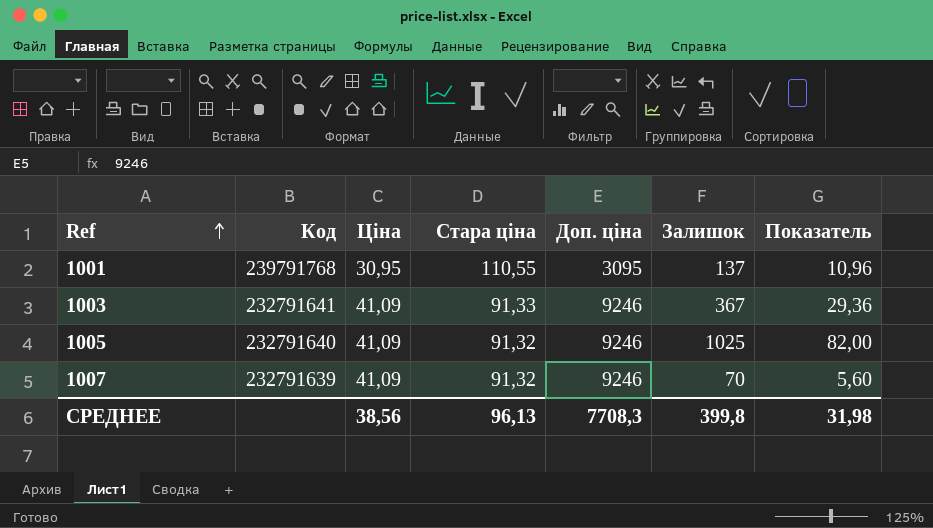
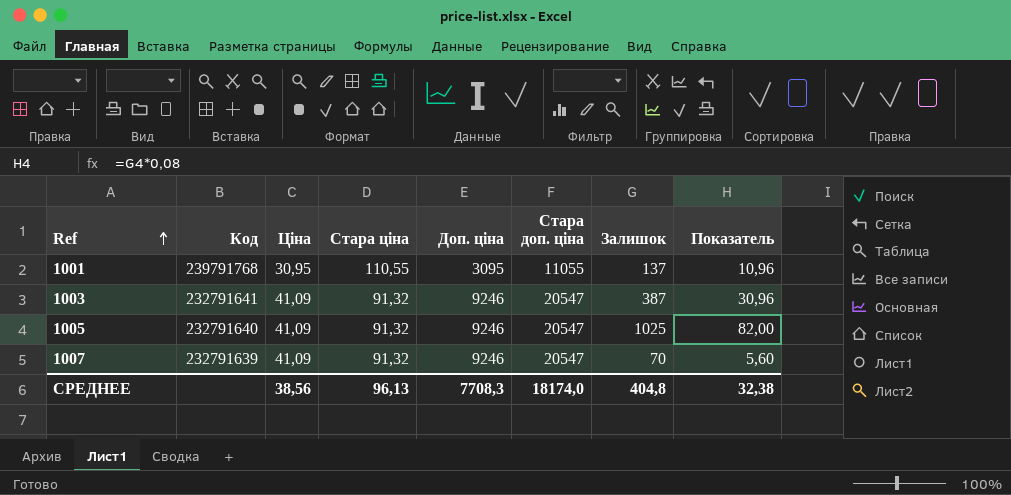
column Стара доп. ціна | position: none -> 6
1003 | Стара ціна: 91,33 -> 91,32
1003 | Залишок: 367 -> 387
1003 | Показатель: 29,36 -> 30,96
СРЕДНЕЕ | Залишок: 399,8 -> 404,8
СРЕДНЕЕ | Показатель: 31,98 -> 32,38

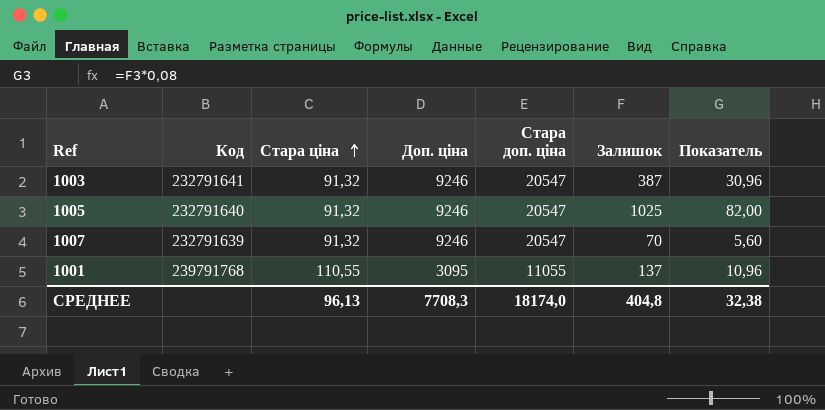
row order: Ref ascending -> Стара ціна ascending
column Ціна | position: 3 -> none

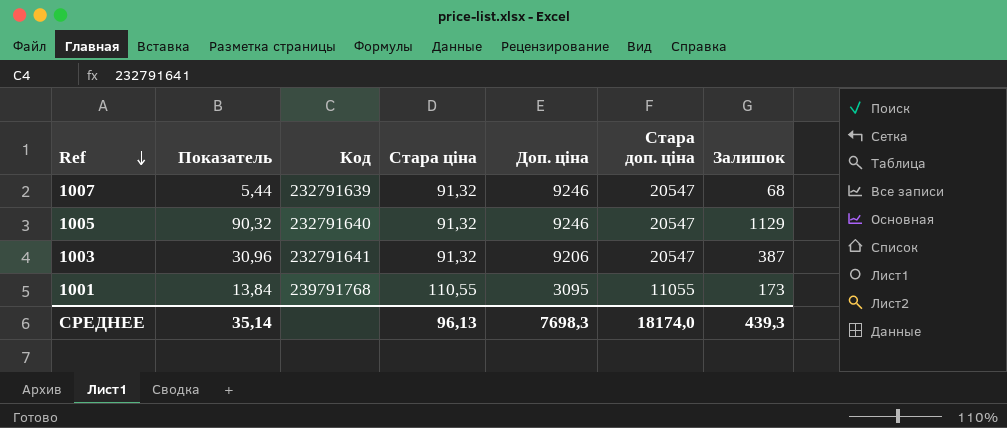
row order: Стара ціна ascending -> Ref descending
column Показатель | position: 7 -> 2
1007 | Показатель: 5,60 -> 5,44
1007 | Залишок: 70 -> 68
1005 | Показатель: 82,00 -> 90,32
1005 | Залишок: 1025 -> 1129
1003 | Доп. ціна: 9246 -> 9206
1001 | Показатель: 10,96 -> 13,84
1001 | Залишок: 137 -> 173
СРЕДНЕЕ | Показатель: 32,38 -> 35,14
СРЕДНЕЕ | Доп. ціна: 7708,3 -> 7698,3
СРЕДНЕЕ | Залишок: 404,8 -> 439,3

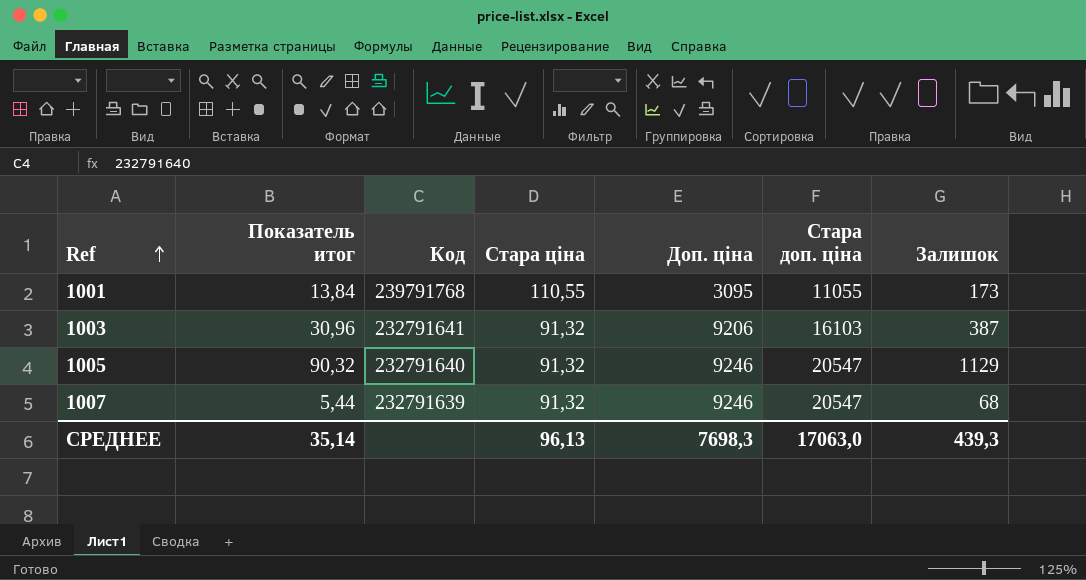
row order: Ref descending -> Ref ascending
column name: Показатель -> Показатель итог
1003 | Стара доп. ціна: 20547 -> 16103
СРЕДНЕЕ | Стара доп. ціна: 18174,0 -> 17063,0

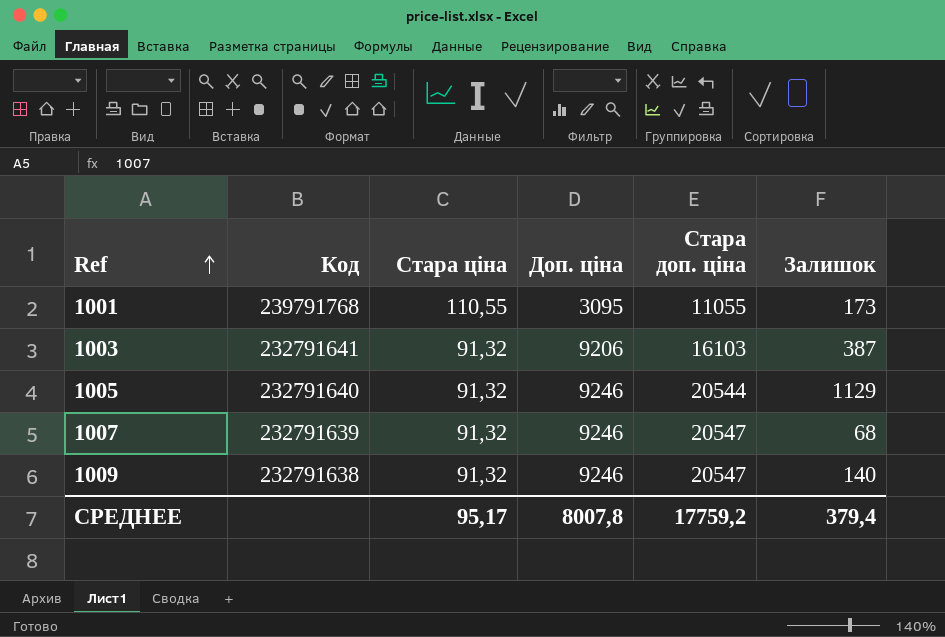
column Показатель итог | formula: [Залишок] * 0,08 -> none
1005 | Стара доп. ціна: 20547 -> 20544
row 1009: none -> 232791638 | 91,32 | 9246 | 20547 | 140
СРЕДНЕЕ | Стара ціна: 96,13 -> 95,17
СРЕДНЕЕ | Доп. ціна: 7698,3 -> 8007,8
СРЕДНЕЕ | Стара доп. ціна: 17063,0 -> 17759,2
СРЕДНЕЕ | Залишок: 439,3 -> 379,4

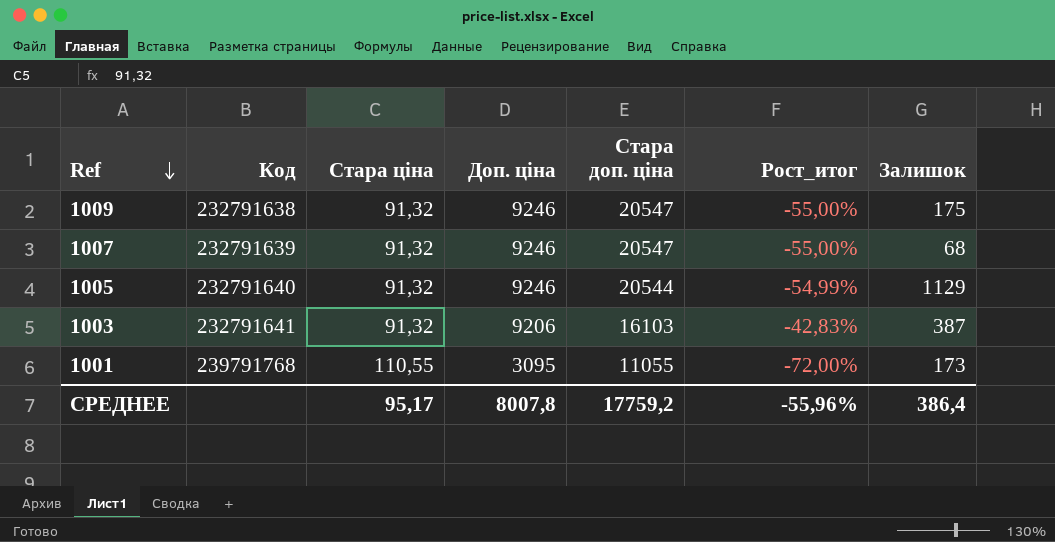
row order: Ref ascending -> Ref descending
column Рост_итог | formula: none -> ([Доп. ціна] - [Стара доп. ціна]) / [Стара доп. ціна]
1009 | Залишок: 140 -> 175
СРЕДНЕЕ | Залишок: 379,4 -> 386,4

